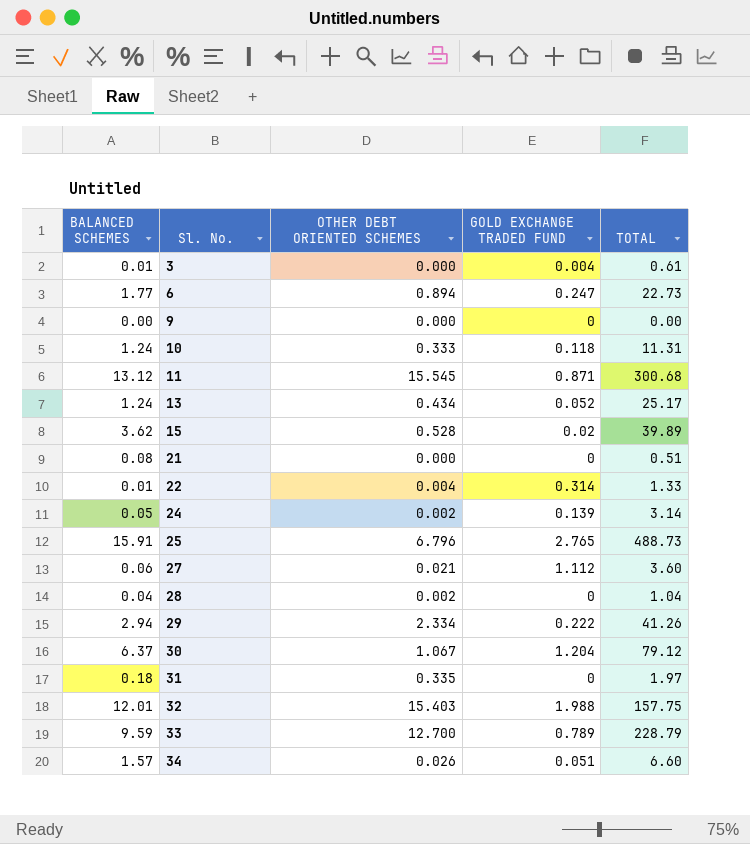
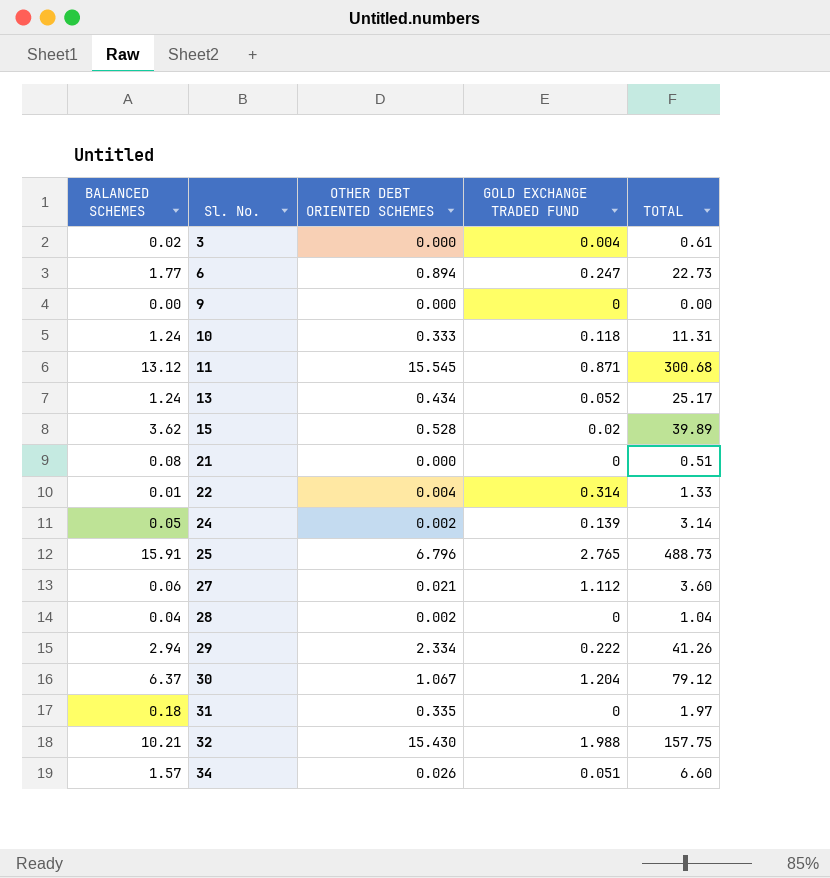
row 33: 9.59 | 12.700 | 0.789 | 228.79 -> none
3 | BALANCED SCHEMES: 0.01 -> 0.02
32 | BALANCED SCHEMES: 12.01 -> 10.21
32 | OTHER DEBT ORIENTED SCHEMES: 15.403 -> 15.430

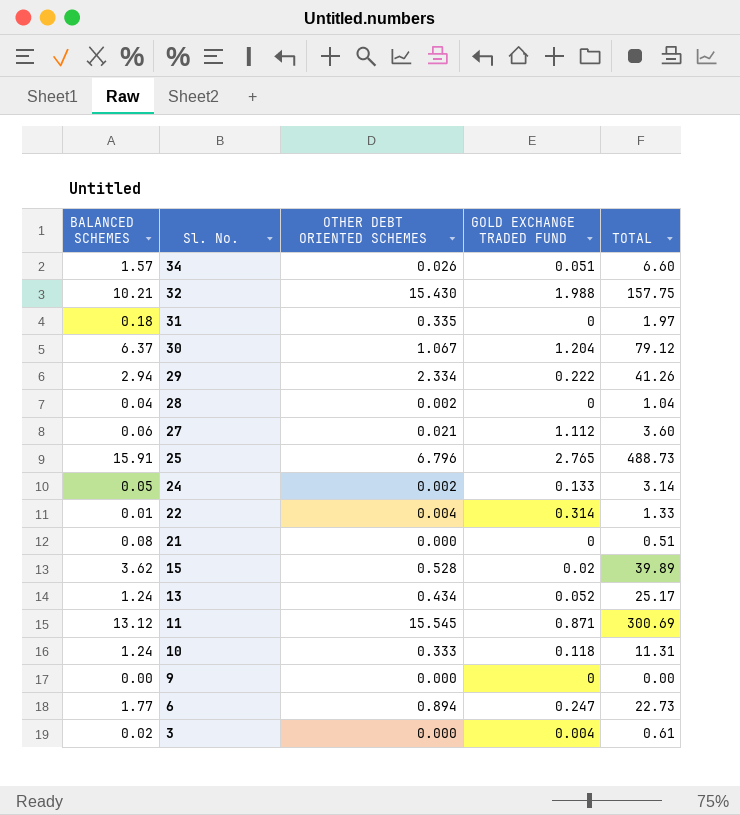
row order: Sl. No. ascending -> Sl. No. descending
24 | GOLD EXCHANGE TRADED FUND: 0.139 -> 0.133
11 | TOTAL: 300.68 -> 300.69

